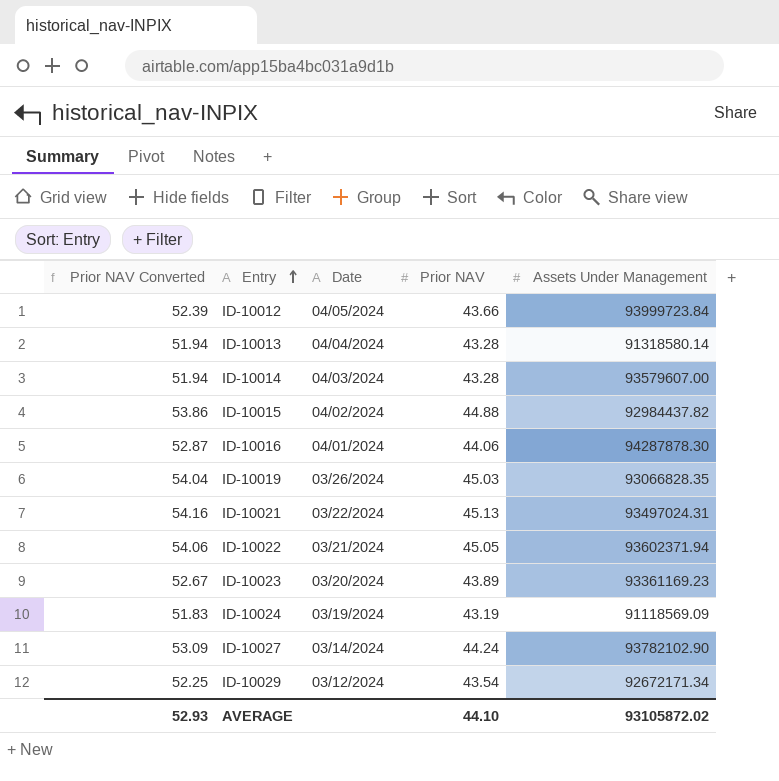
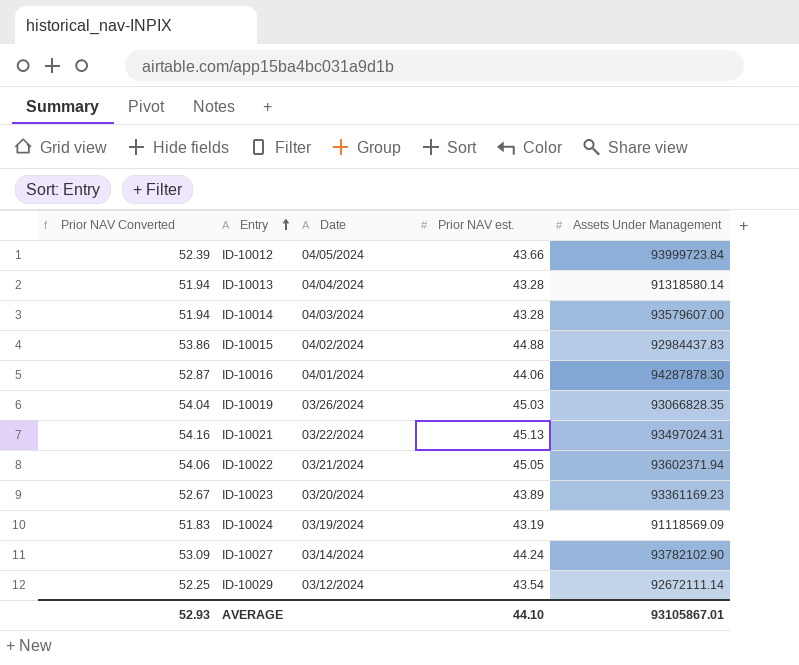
column name: Prior NAV -> Prior NAV est.
ID-10015 | Assets Under Management: 92984437.82 -> 92984437.83
ID-10029 | Assets Under Management: 92672171.34 -> 92672111.14
AVERAGE | Assets Under Management: 93105872.02 -> 93105867.01

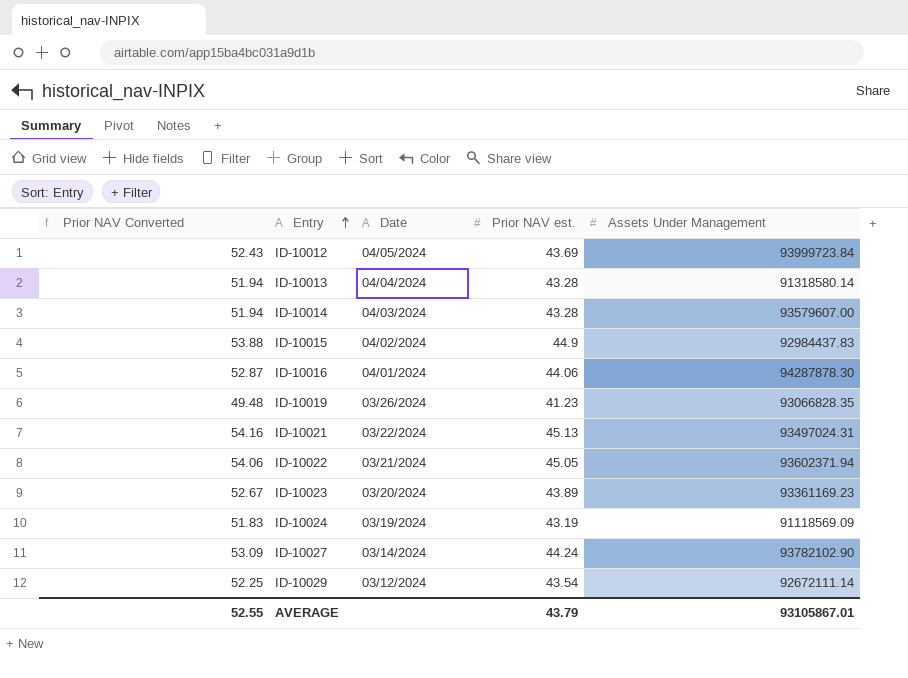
ID-10012 | Prior NAV Converted: 52.39 -> 52.43
ID-10012 | Prior NAV est.: 43.66 -> 43.69
ID-10015 | Prior NAV Converted: 53.86 -> 53.88
ID-10015 | Prior NAV est.: 44.88 -> 44.9
ID-10019 | Prior NAV Converted: 54.04 -> 49.48
ID-10019 | Prior NAV est.: 45.03 -> 41.23
AVERAGE | Prior NAV Converted: 52.93 -> 52.55
AVERAGE | Prior NAV est.: 44.10 -> 43.79

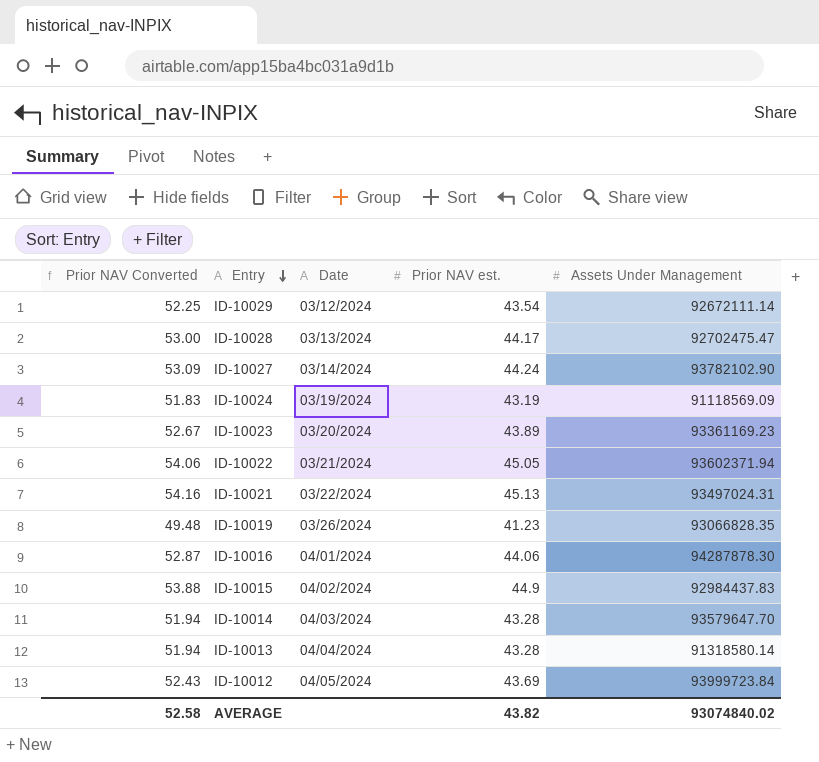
row order: Entry ascending -> Entry descending
row ID-10028: none -> 53.00 | 03/13/2024 | 44.17 | 92702475.47
ID-10014 | Assets Under Management: 93579607.00 -> 93579647.70
AVERAGE | Prior NAV Converted: 52.55 -> 52.58
AVERAGE | Prior NAV est.: 43.79 -> 43.82
AVERAGE | Assets Under Management: 93105867.01 -> 93074840.02

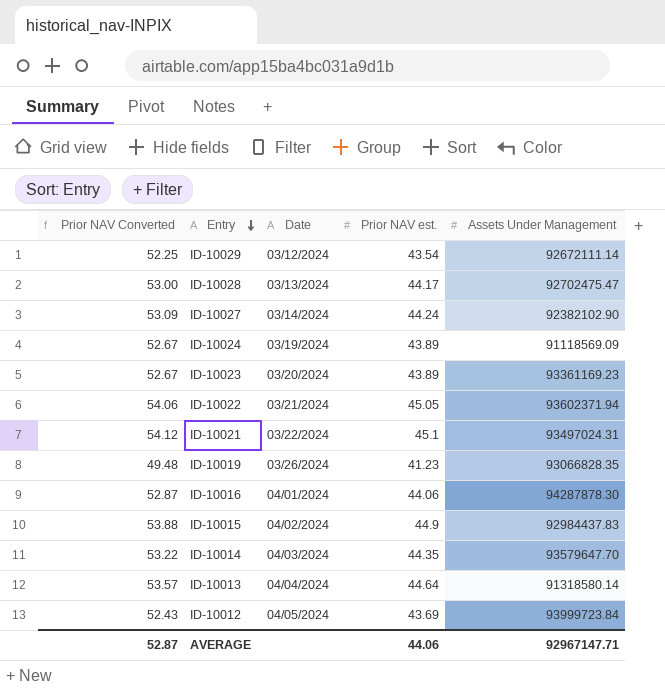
ID-10027 | Assets Under Management: 93782102.90 -> 92382102.90
ID-10024 | Prior NAV Converted: 51.83 -> 52.67
ID-10024 | Prior NAV est.: 43.19 -> 43.89
ID-10021 | Prior NAV Converted: 54.16 -> 54.12
ID-10021 | Prior NAV est.: 45.13 -> 45.1
ID-10014 | Prior NAV Converted: 51.94 -> 53.22
ID-10014 | Prior NAV est.: 43.28 -> 44.35
ID-10013 | Prior NAV Converted: 51.94 -> 53.57
ID-10013 | Prior NAV est.: 43.28 -> 44.64
AVERAGE | Prior NAV Converted: 52.58 -> 52.87
AVERAGE | Prior NAV est.: 43.82 -> 44.06
AVERAGE | Assets Under Management: 93074840.02 -> 92967147.71

